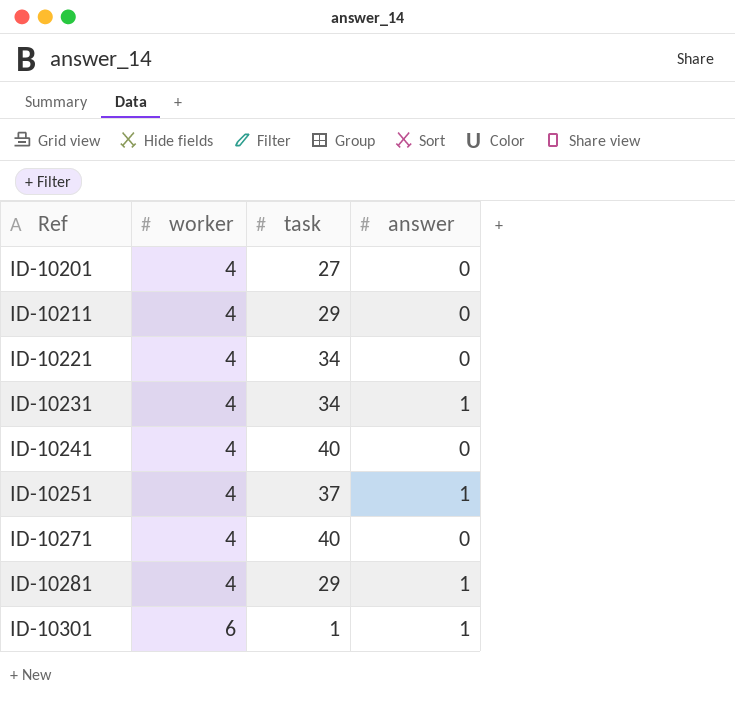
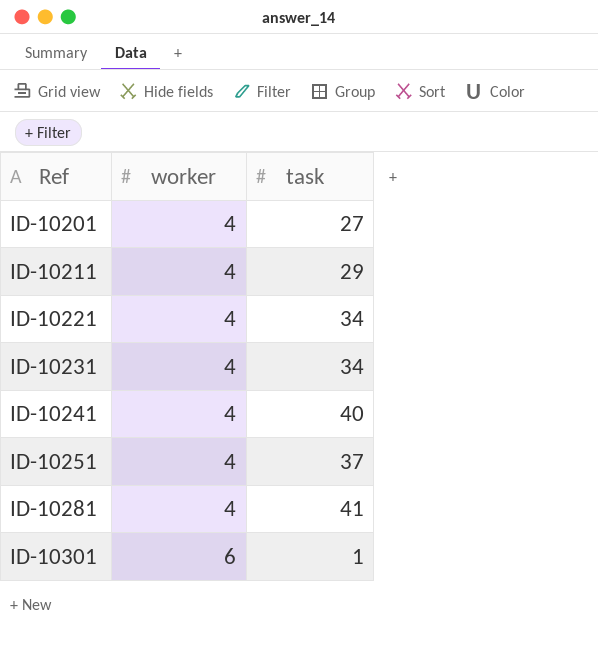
column answer | position: 4 -> none
row ID-10271: 4 | 40 | 0 -> none
ID-10281 | task: 29 -> 41

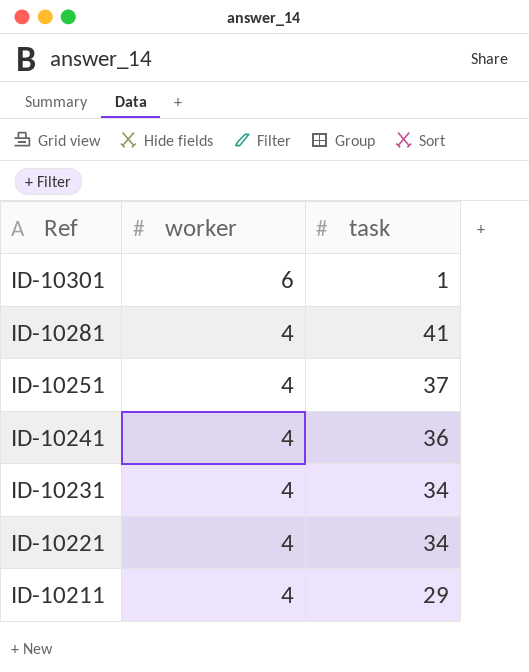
row order: Ref ascending -> Ref descending
row ID-10201: 4 | 27 -> none
ID-10241 | task: 40 -> 36

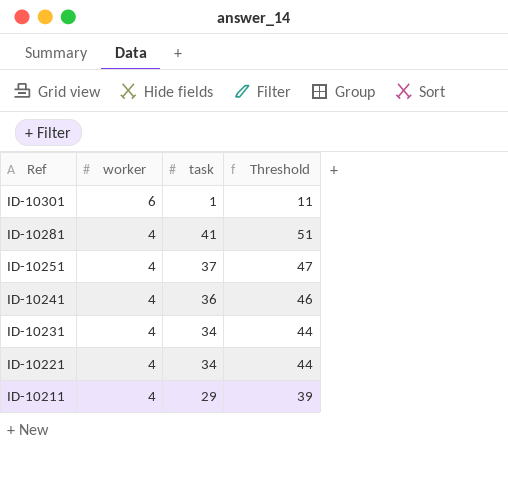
column Threshold | formula: none -> [task] + 10

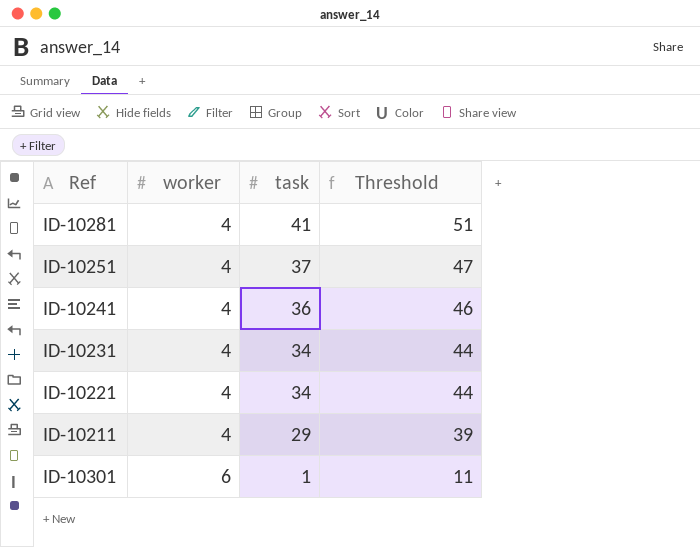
row order: Ref descending -> worker ascending

